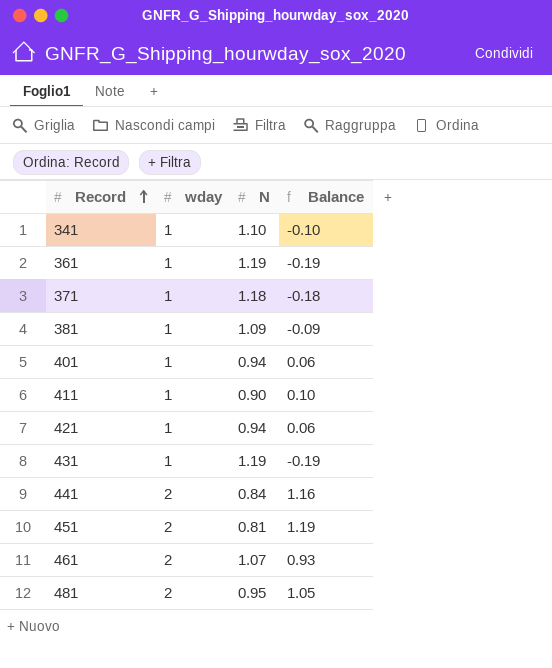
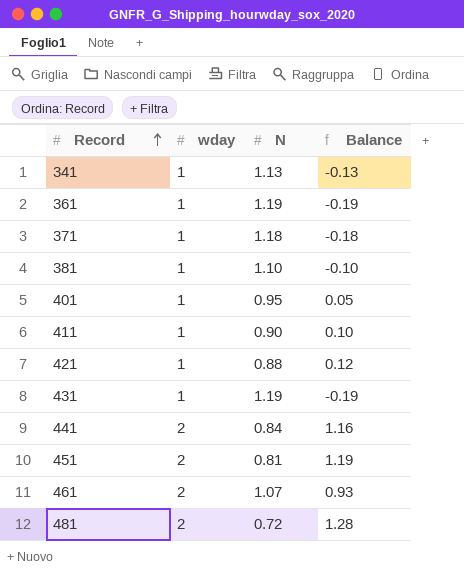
341 | N: 1.10 -> 1.13
341 | Balance: -0.10 -> -0.13
381 | N: 1.09 -> 1.10
381 | Balance: -0.09 -> -0.10
401 | N: 0.94 -> 0.95
401 | Balance: 0.06 -> 0.05
421 | N: 0.94 -> 0.88
421 | Balance: 0.06 -> 0.12
481 | N: 0.95 -> 0.72
481 | Balance: 1.05 -> 1.28

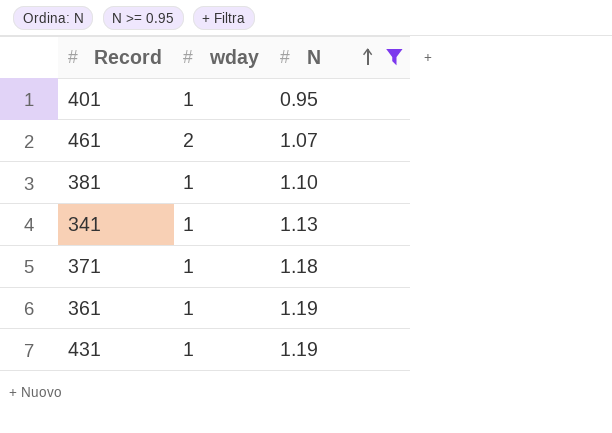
filter: none -> N >= 0.95
row order: Record ascending -> N ascending
column Balance | formula: [wday] - [N] -> none

